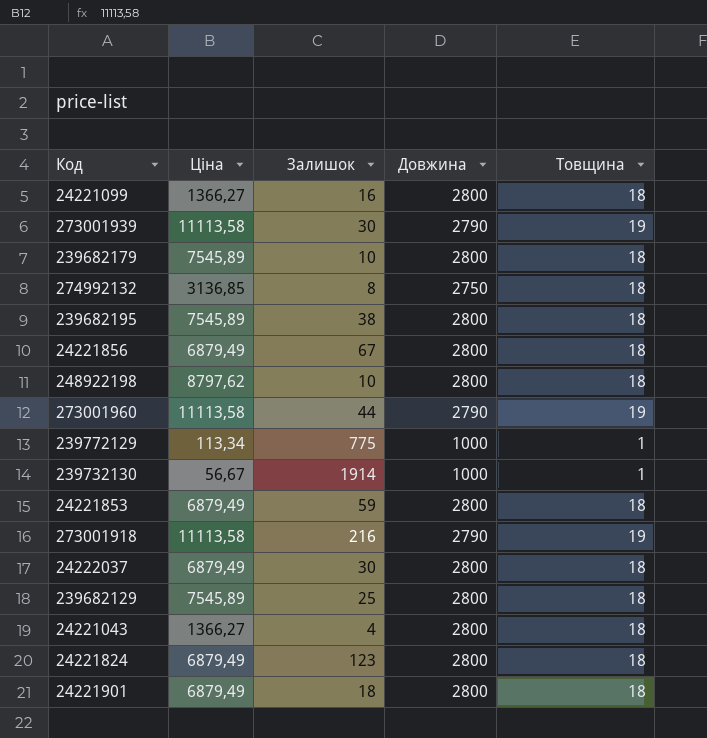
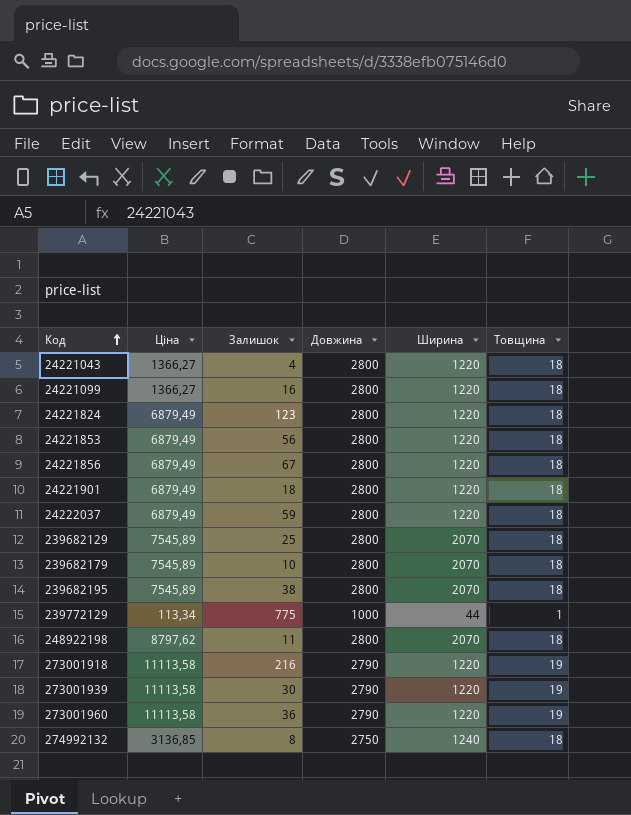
row order: none -> Код ascending
column Ширина | position: none -> 5
row 239732130: 56,67 | 1914 | 1000 | 1 -> none
24221853 | Залишок: 59 -> 56
24222037 | Залишок: 30 -> 59
248922198 | Залишок: 10 -> 11
273001960 | Залишок: 44 -> 36

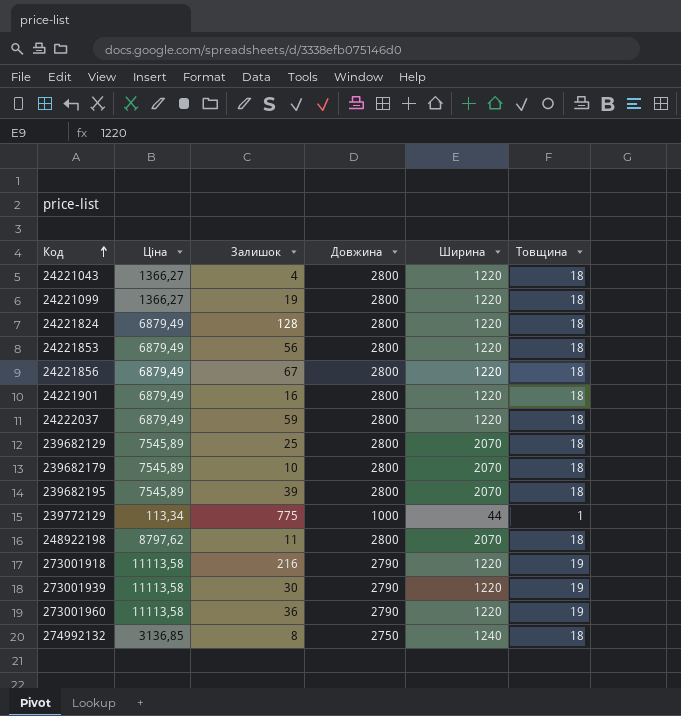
24221099 | Залишок: 16 -> 19
24221824 | Залишок: 123 -> 128
24221901 | Залишок: 18 -> 16
239682195 | Залишок: 38 -> 39

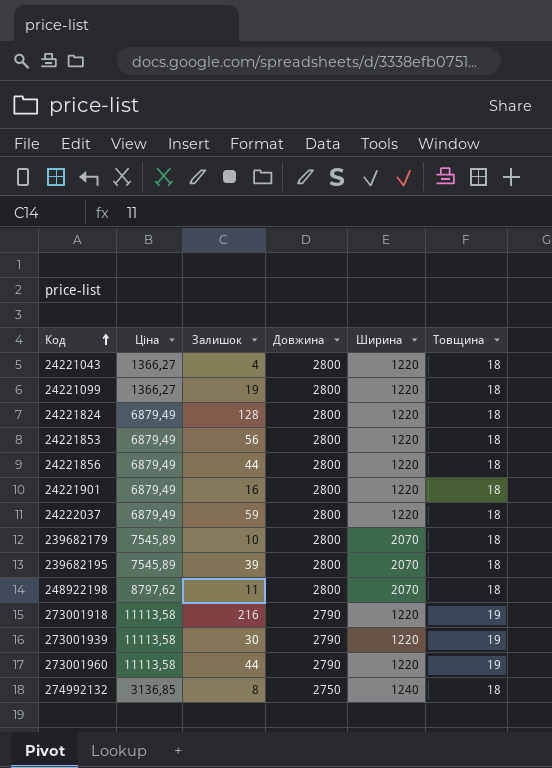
row 239682129: 7545,89 | 25 | 2800 | 2070 | 18 -> none
row 239772129: 113,34 | 775 | 1000 | 44 | 1 -> none
24221856 | Залишок: 67 -> 44
273001960 | Залишок: 36 -> 44

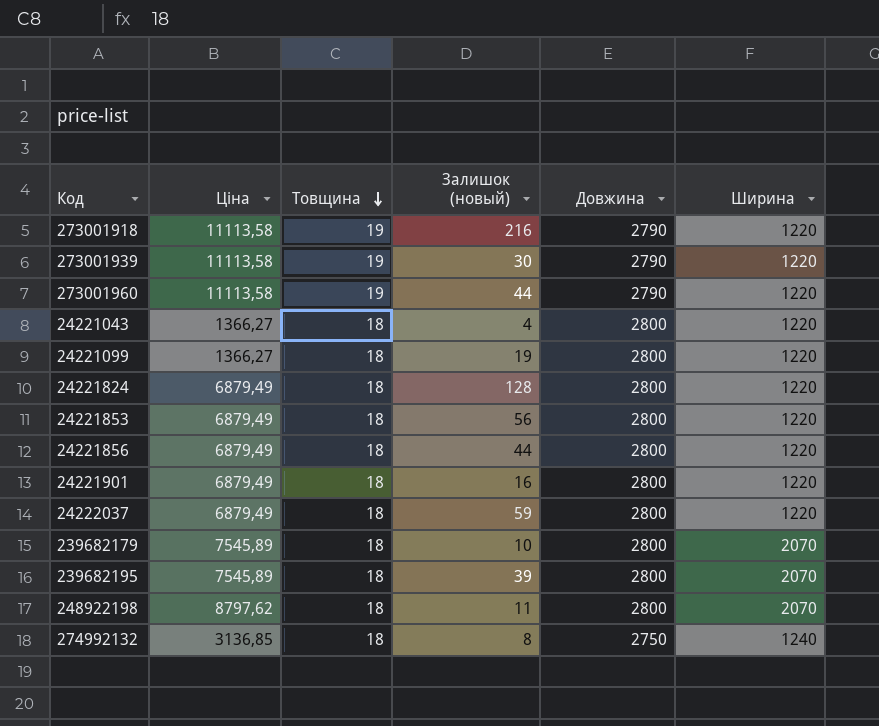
row order: Код ascending -> Товщина descending
column Товщина | position: 6 -> 3
column name: Залишок -> Залишок (новый)

